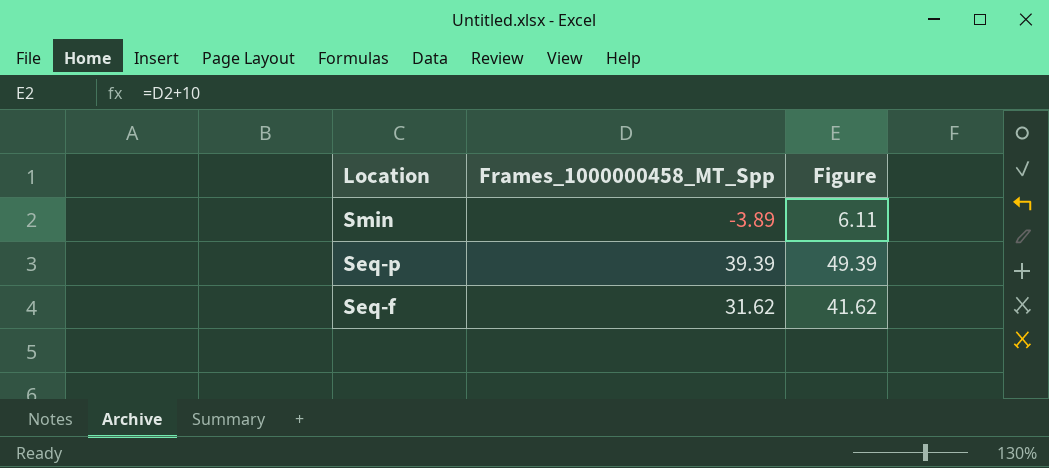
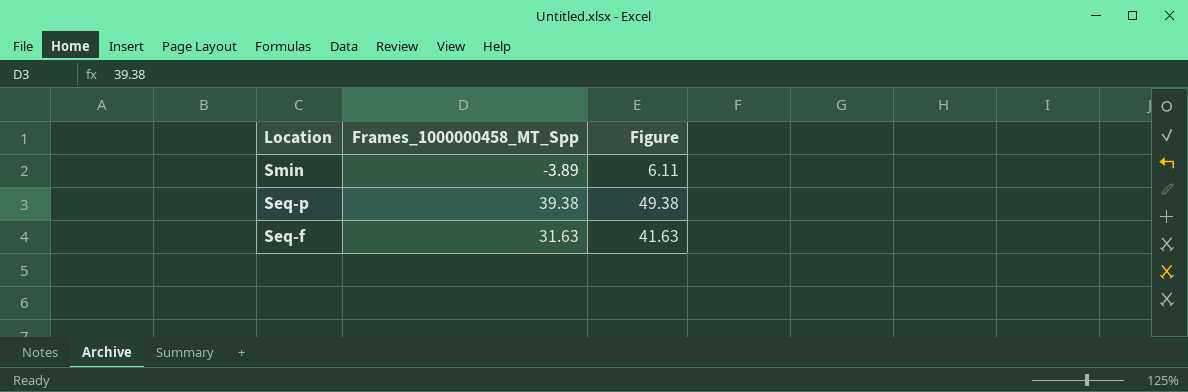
Seq-p | Frames_1000000458_MT_Spp: 39.39 -> 39.38
Seq-p | Figure: 49.39 -> 49.38
Seq-f | Frames_1000000458_MT_Spp: 31.62 -> 31.63
Seq-f | Figure: 41.62 -> 41.63

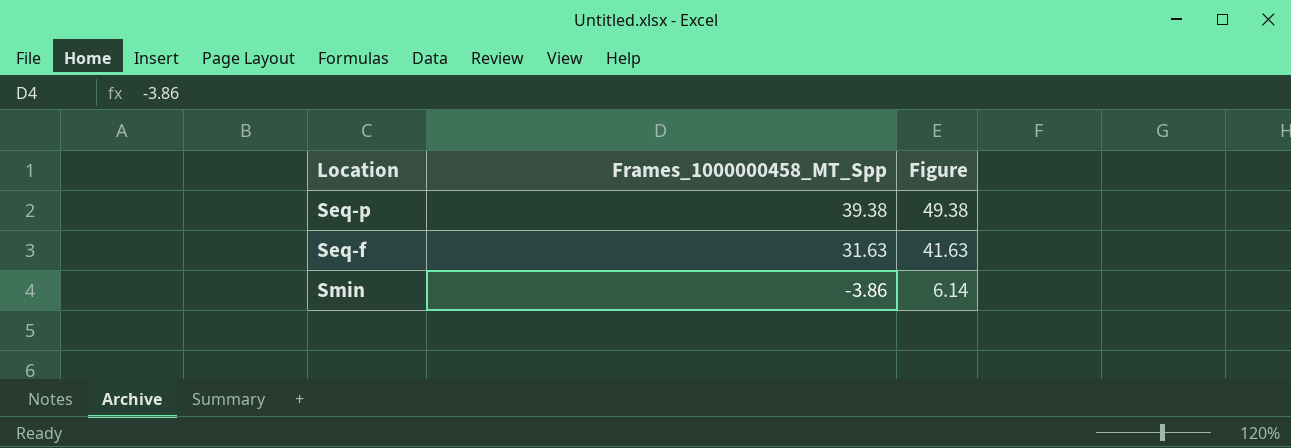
row order: Location descending -> Frames_1000000458_MT_Spp descending
Smin | Frames_1000000458_MT_Spp: -3.89 -> -3.86
Smin | Figure: 6.11 -> 6.14

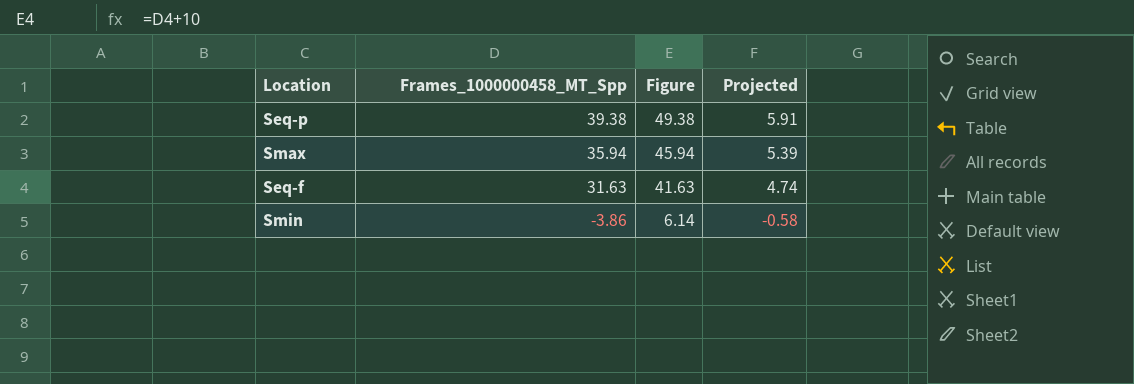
column Projected | formula: none -> [Frames_1000000458_MT_Spp] * 0.15
row Smax: none -> 35.94 | 45.94 | 5.39

